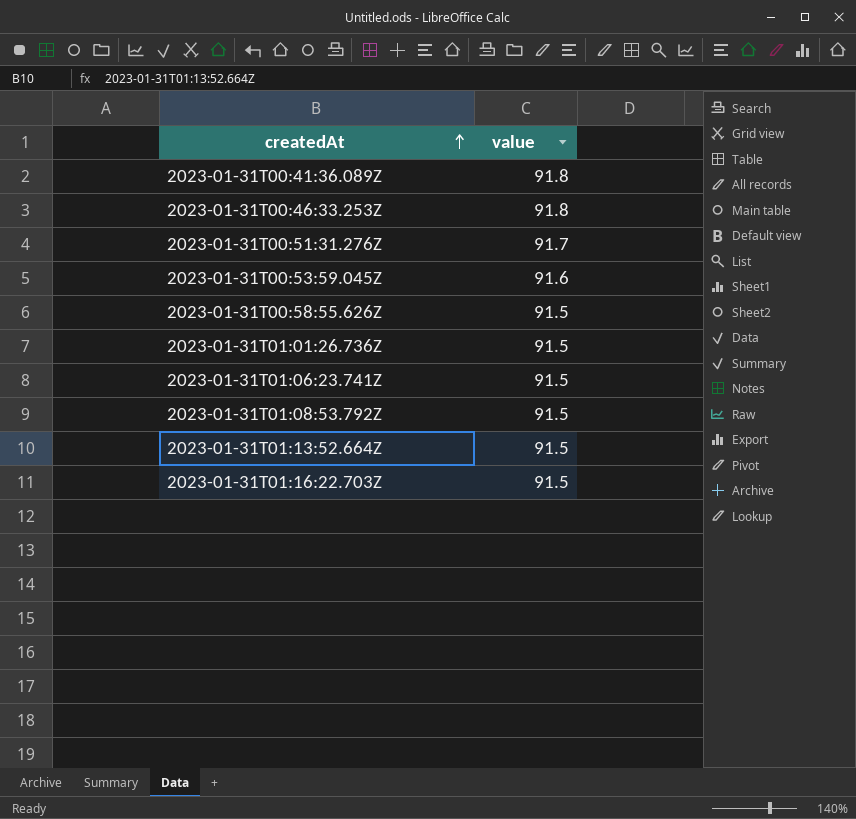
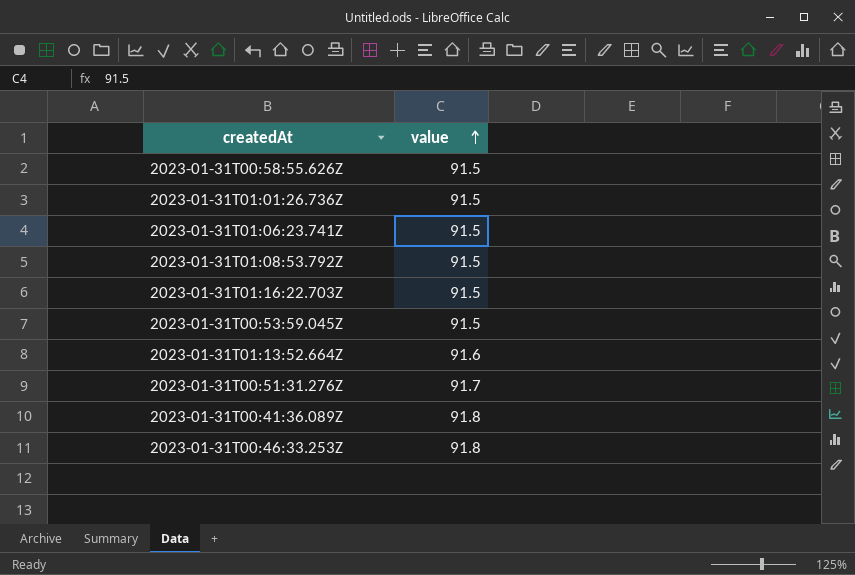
row order: createdAt ascending -> value ascending
2023-01-31T00:53:59.045Z | value: 91.6 -> 91.5
2023-01-31T01:13:52.664Z | value: 91.5 -> 91.6

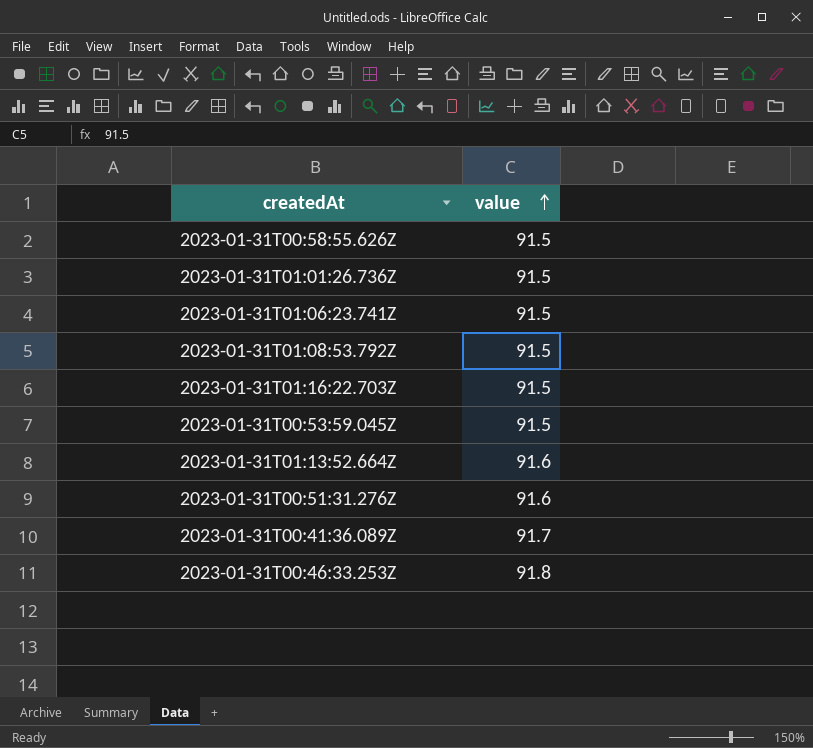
2023-01-31T00:51:31.276Z | value: 91.7 -> 91.6
2023-01-31T00:41:36.089Z | value: 91.8 -> 91.7

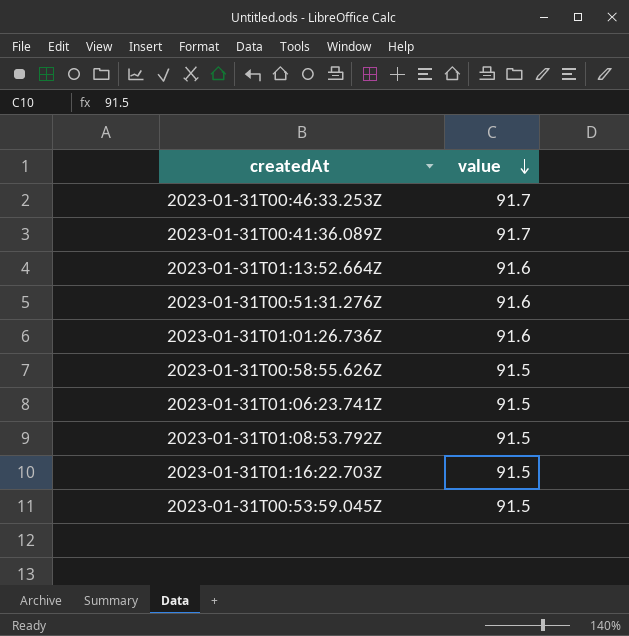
row order: value ascending -> value descending
2023-01-31T00:46:33.253Z | value: 91.8 -> 91.7
2023-01-31T01:01:26.736Z | value: 91.5 -> 91.6

